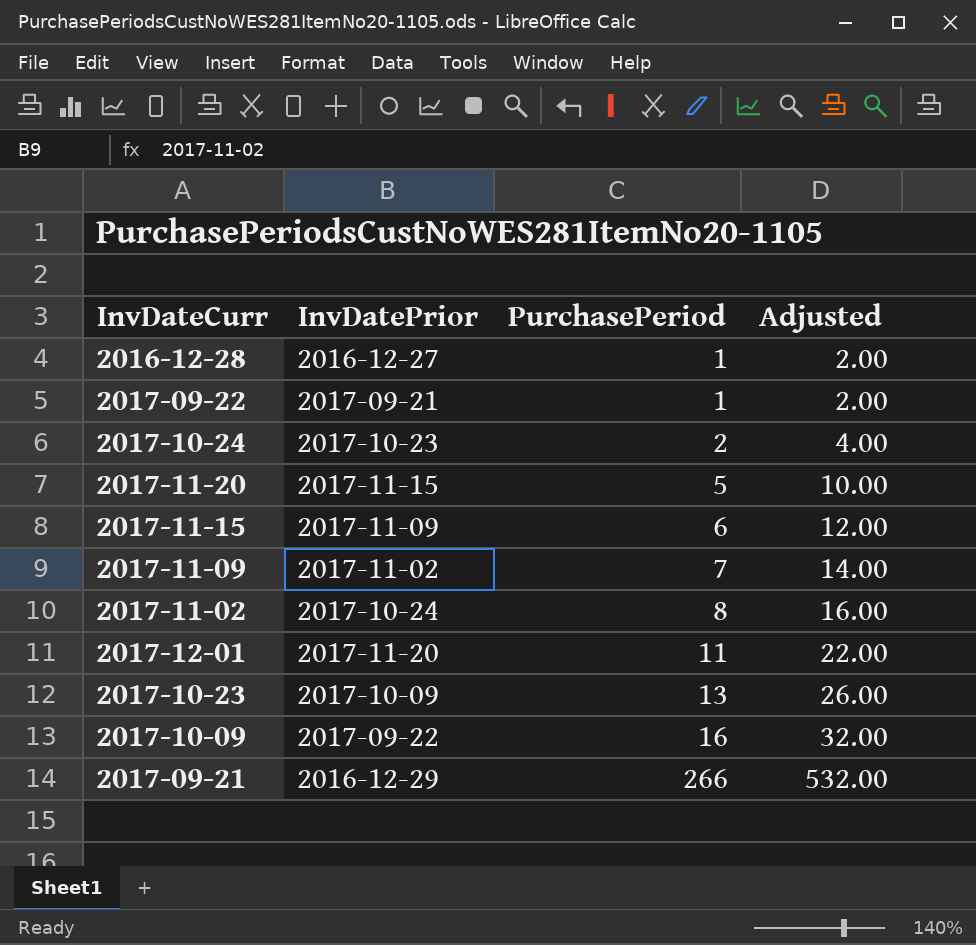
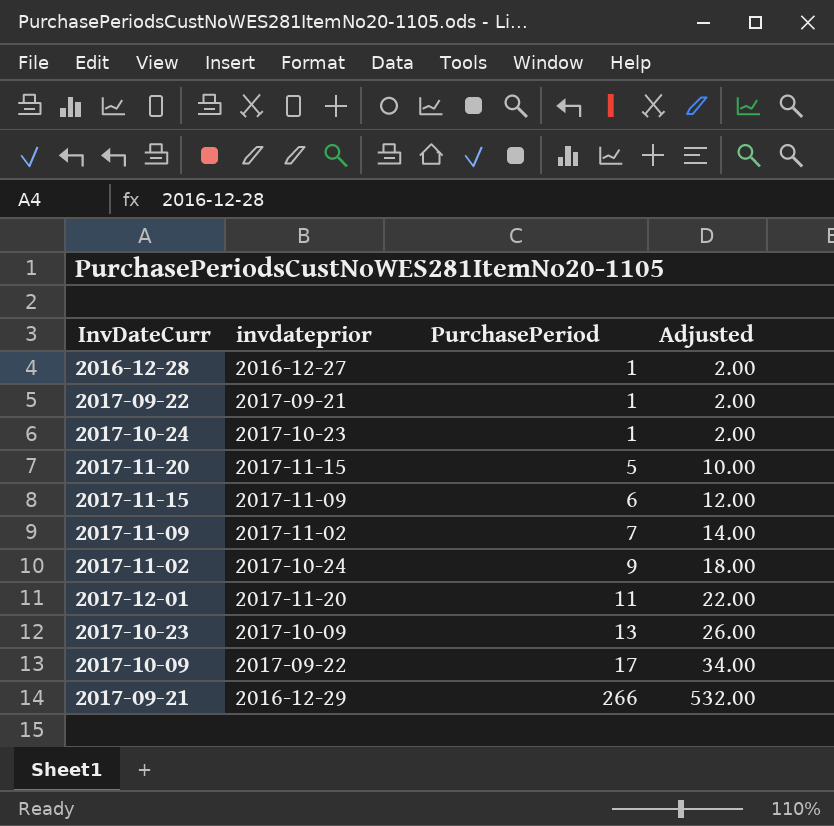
column name: InvDatePrior -> invdateprior
2017-10-24 | PurchasePeriod: 2 -> 1
2017-10-24 | Adjusted: 4.00 -> 2.00
2017-11-02 | PurchasePeriod: 8 -> 9
2017-11-02 | Adjusted: 16.00 -> 18.00
2017-10-09 | PurchasePeriod: 16 -> 17
2017-10-09 | Adjusted: 32.00 -> 34.00

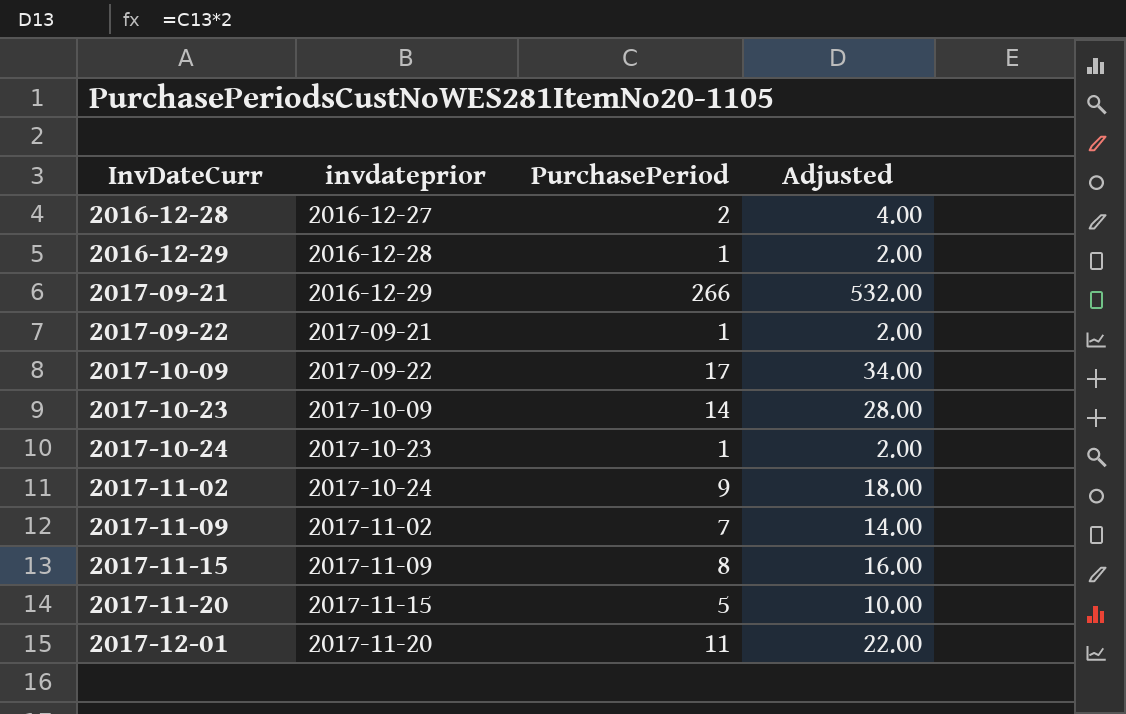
row order: PurchasePeriod ascending -> InvDateCurr ascending
2016-12-28 | PurchasePeriod: 1 -> 2
2016-12-28 | Adjusted: 2.00 -> 4.00
row 2016-12-29: none -> 2016-12-28 | 1 | 2.00
2017-10-23 | PurchasePeriod: 13 -> 14
2017-10-23 | Adjusted: 26.00 -> 28.00
2017-11-15 | PurchasePeriod: 6 -> 8
2017-11-15 | Adjusted: 12.00 -> 16.00

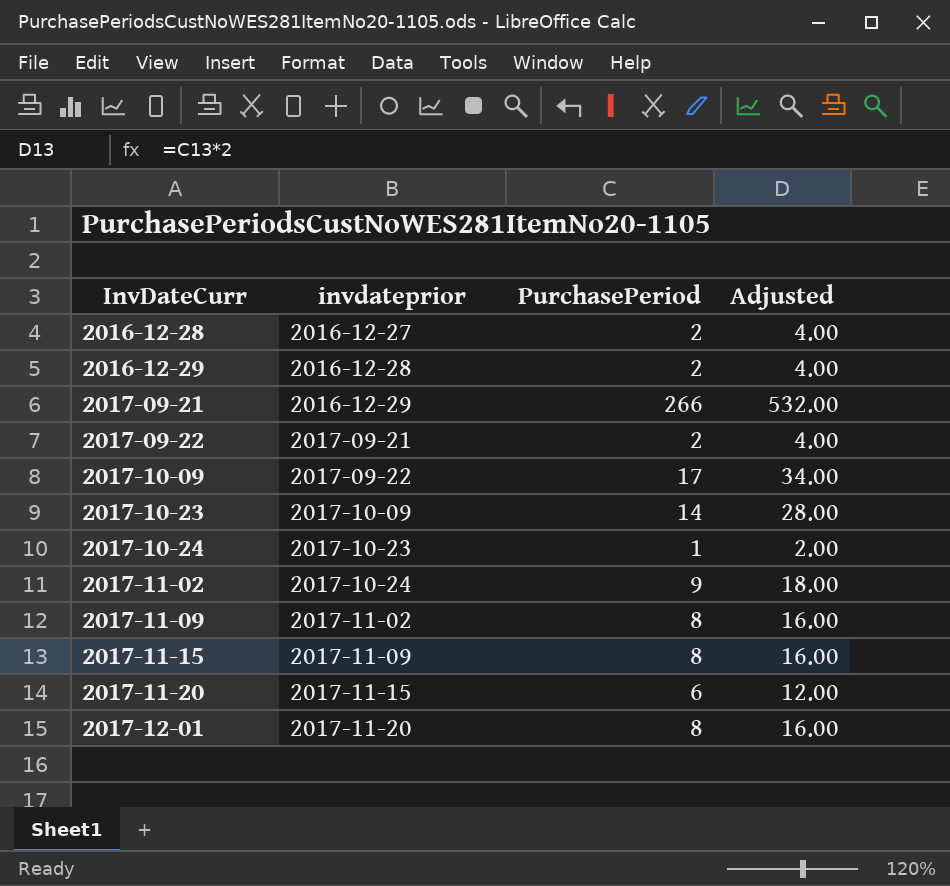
2016-12-29 | PurchasePeriod: 1 -> 2
2016-12-29 | Adjusted: 2.00 -> 4.00
2017-09-22 | PurchasePeriod: 1 -> 2
2017-09-22 | Adjusted: 2.00 -> 4.00
2017-11-09 | PurchasePeriod: 7 -> 8
2017-11-09 | Adjusted: 14.00 -> 16.00
2017-11-20 | PurchasePeriod: 5 -> 6
2017-11-20 | Adjusted: 10.00 -> 12.00
2017-12-01 | PurchasePeriod: 11 -> 8
2017-12-01 | Adjusted: 22.00 -> 16.00

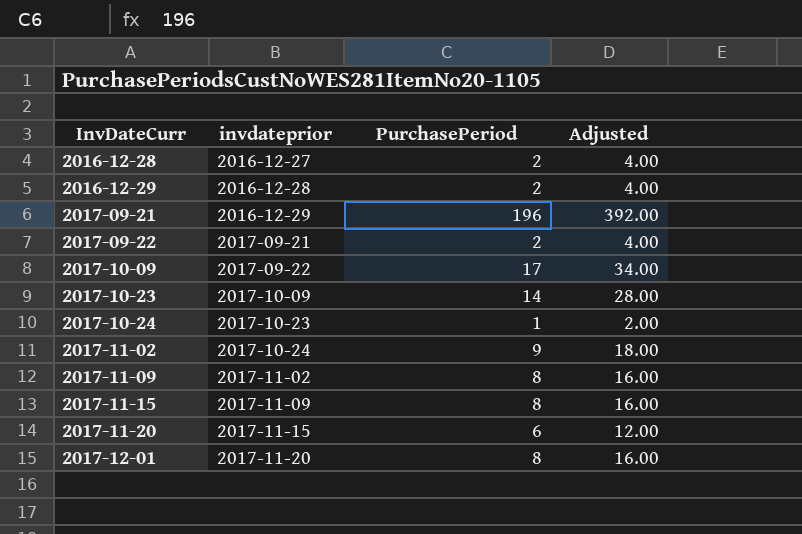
2017-09-21 | PurchasePeriod: 266 -> 196
2017-09-21 | Adjusted: 532.00 -> 392.00

